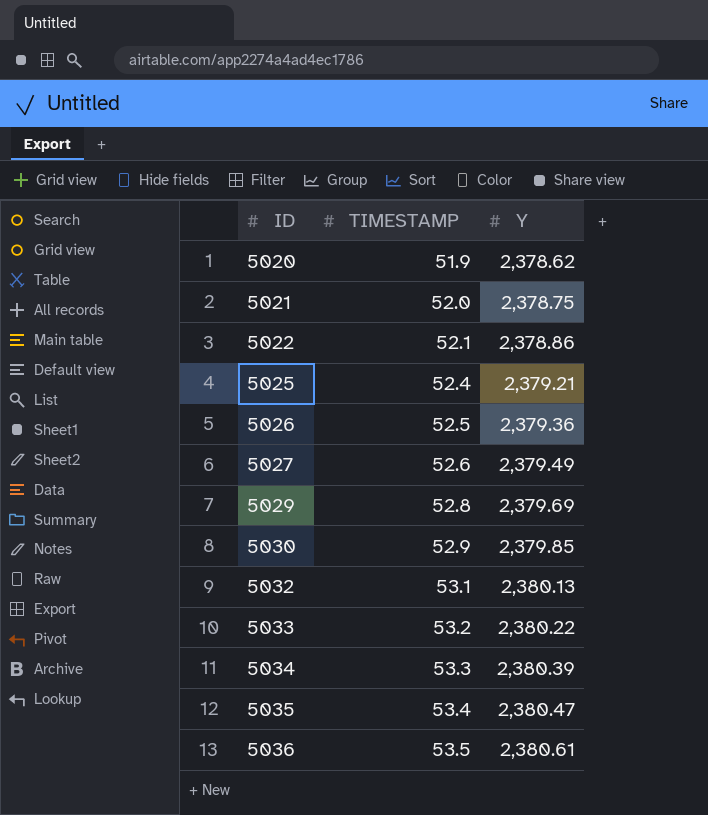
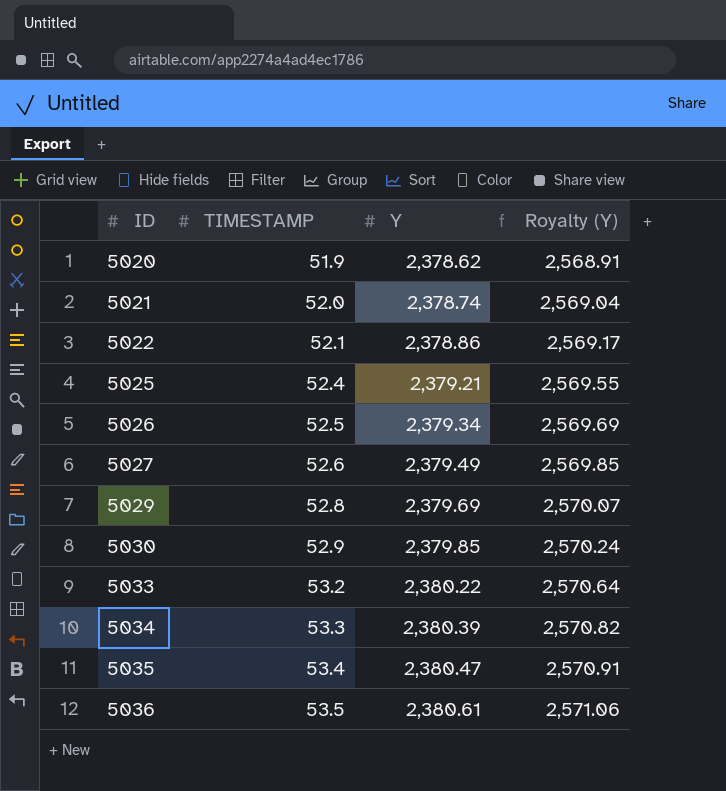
column Royalty (Y) | formula: none -> [Y] * 1.08
row 5032: 53.1 | 2,380.13 -> none
5021 | Y: 2,378.75 -> 2,378.74
5026 | Y: 2,379.36 -> 2,379.34

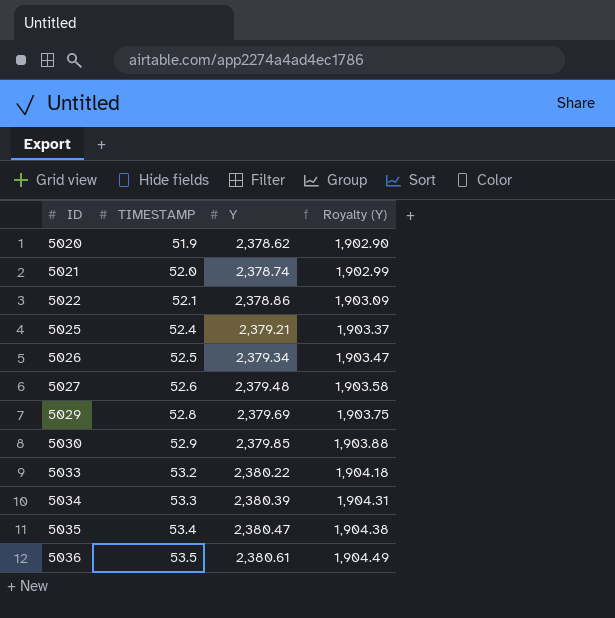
column Royalty (Y) | formula: [Y] * 1.08 -> [Y] * 0.8
5027 | Y: 2,379.49 -> 2,379.48

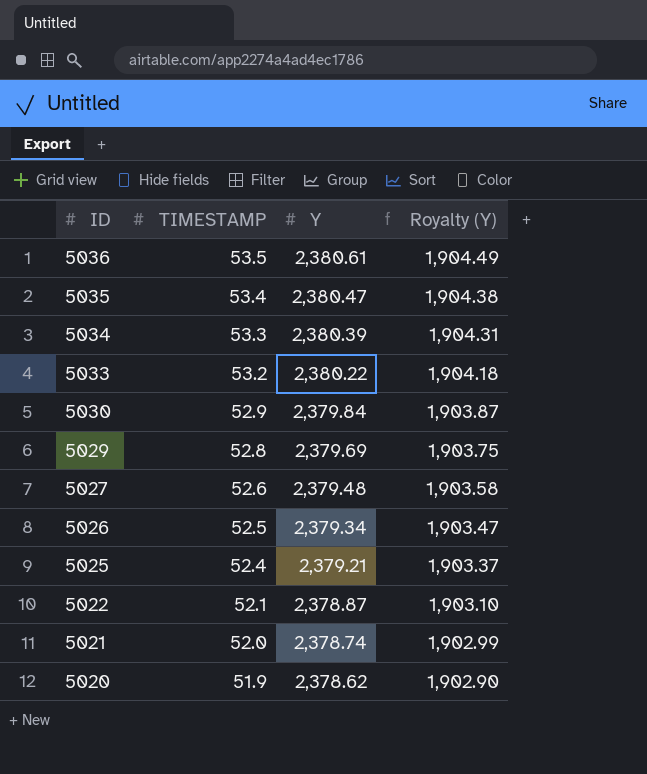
row order: ID ascending -> ID descending
5030 | Y: 2,379.85 -> 2,379.84
5030 | Royalty (Y): 1,903.88 -> 1,903.87
5022 | Y: 2,378.86 -> 2,378.87
5022 | Royalty (Y): 1,903.09 -> 1,903.10

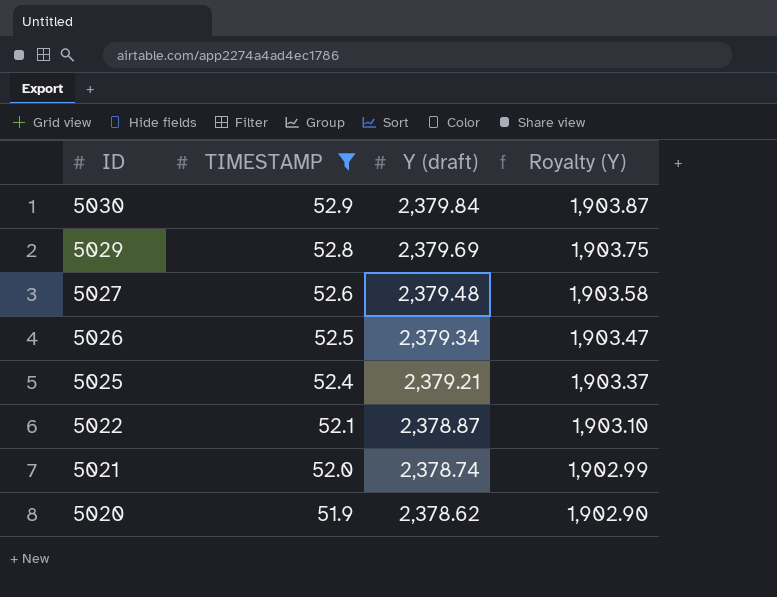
filter: none -> TIMESTAMP <= 52.9
column name: Y -> Y (draft)

